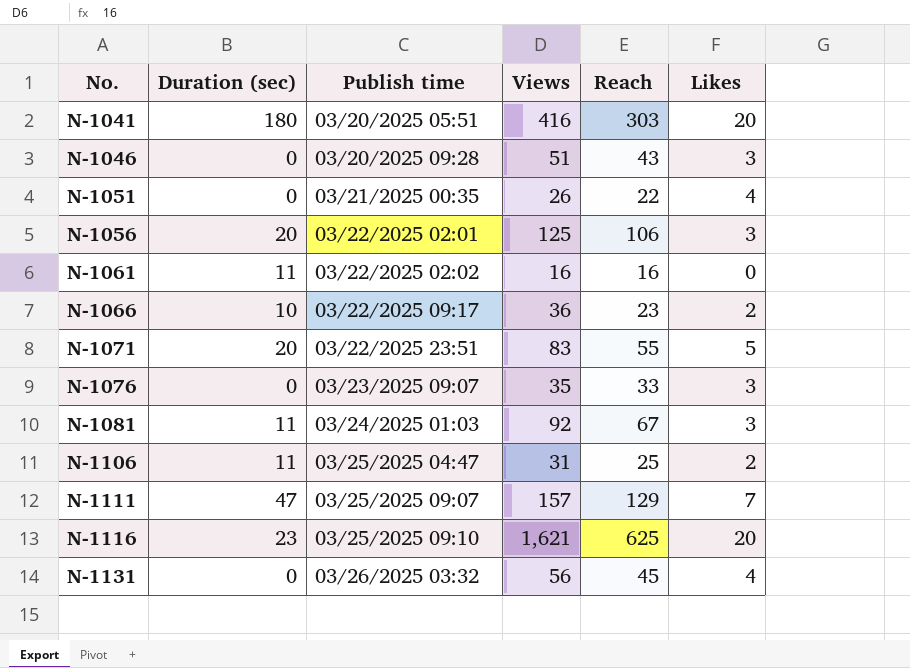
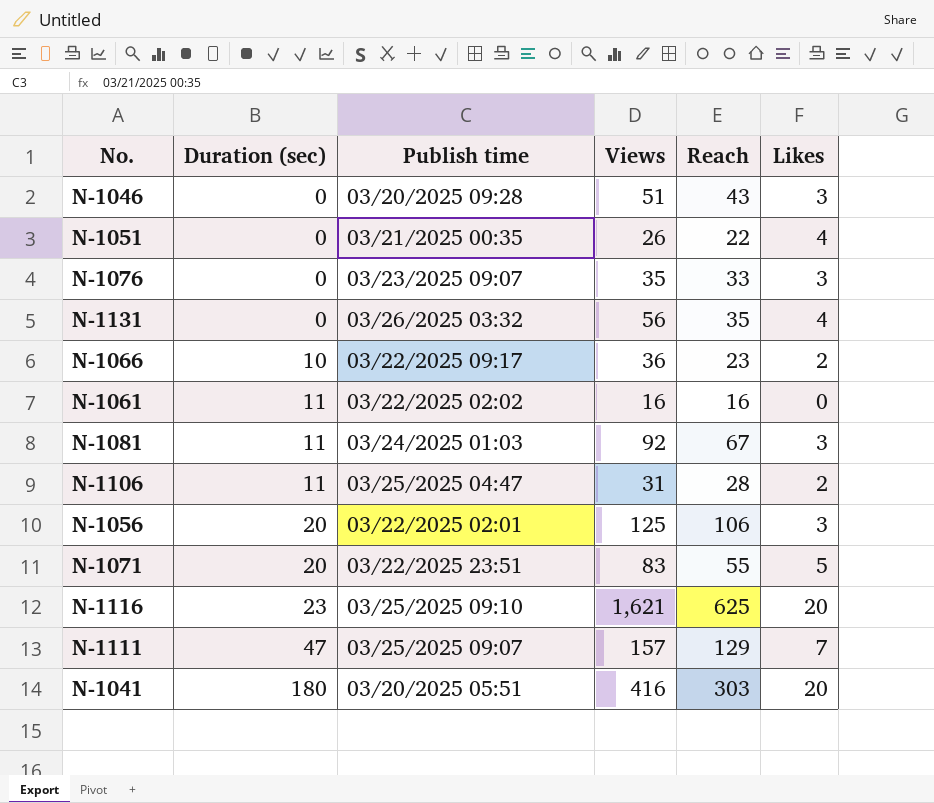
row order: No. ascending -> Duration (sec) ascending
N-1131 | Reach: 45 -> 35
N-1106 | Reach: 25 -> 28

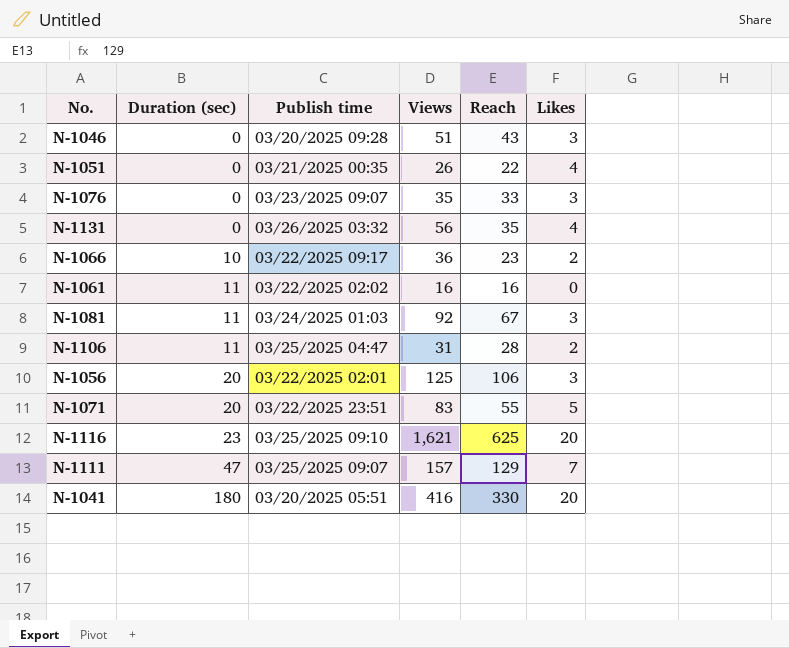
N-1041 | Reach: 303 -> 330

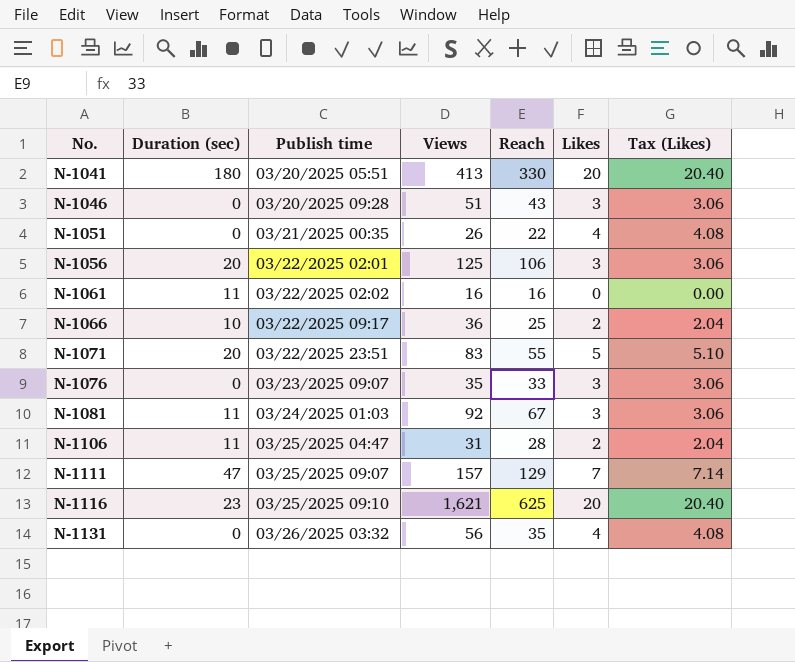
row order: Duration (sec) ascending -> No. ascending
column Tax (Likes) | formula: none -> [Likes] * 1.02
N-1041 | Views: 416 -> 413
N-1066 | Reach: 23 -> 25

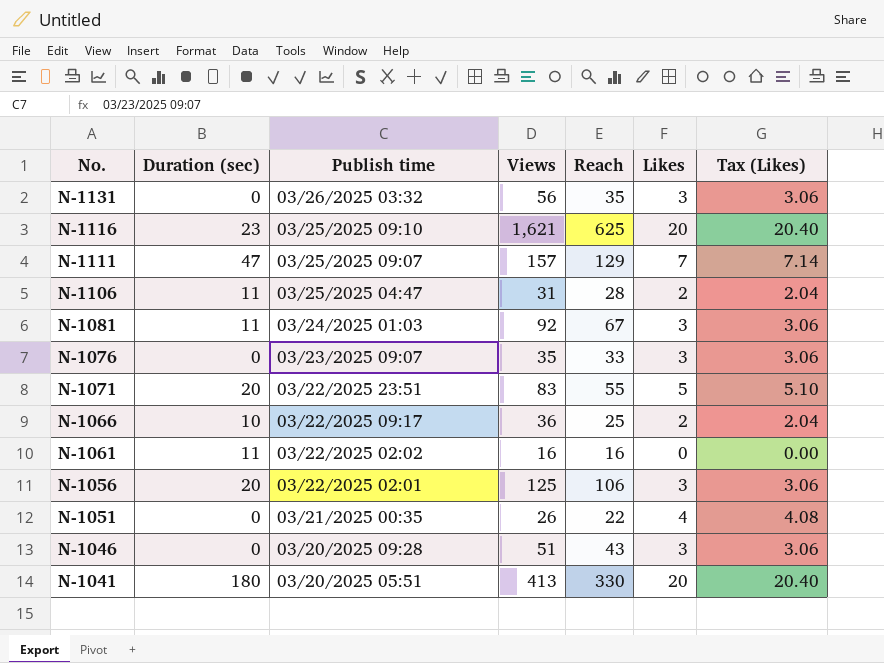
row order: No. ascending -> No. descending
N-1131 | Likes: 4 -> 3
N-1131 | Tax (Likes): 4.08 -> 3.06

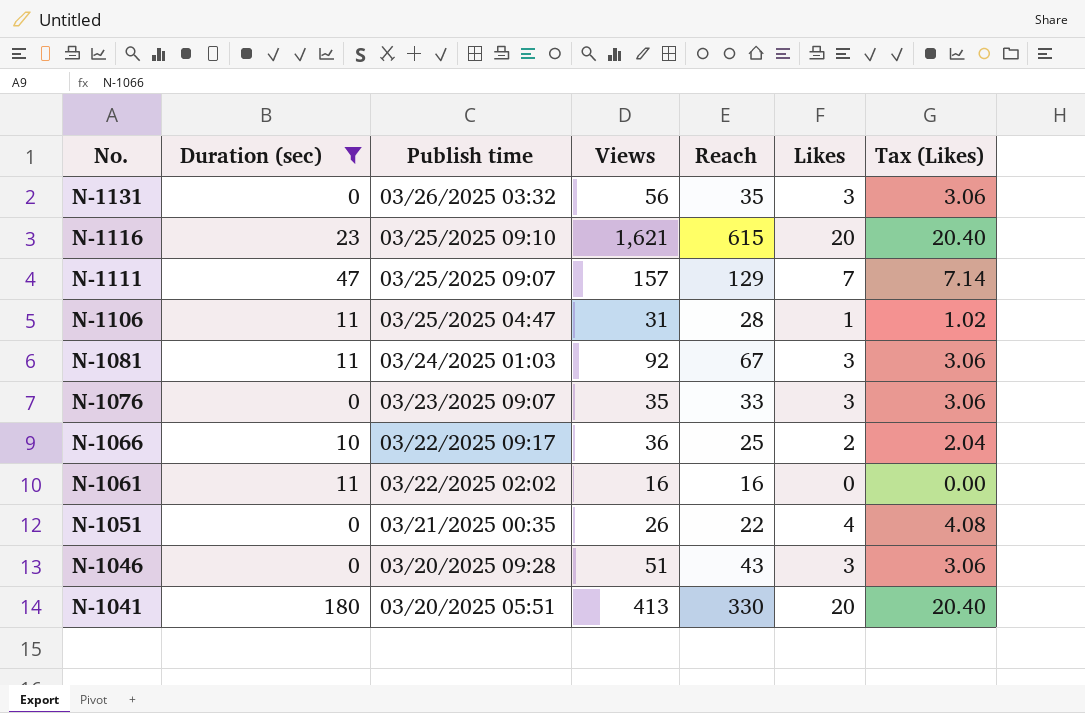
filter: none -> Duration (sec) != 20
N-1116 | Reach: 625 -> 615
N-1106 | Likes: 2 -> 1
N-1106 | Tax (Likes): 2.04 -> 1.02

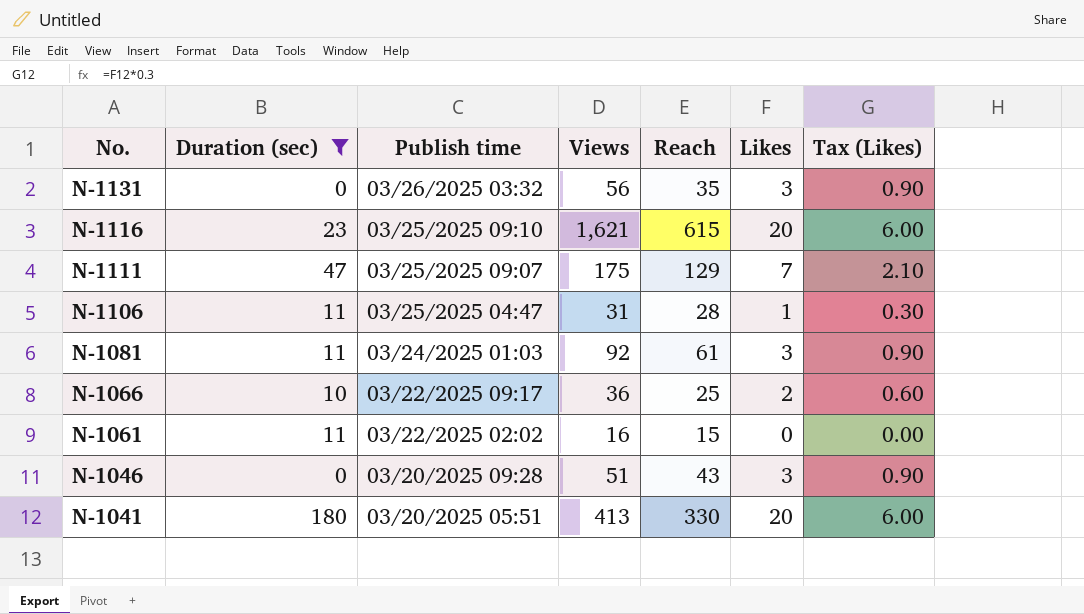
column Tax (Likes) | formula: [Likes] * 1.02 -> [Likes] * 0.3
row N-1076: 0 | 03/23/2025 09:07 | 35 | 33 | 3 | 3.06 -> none
row N-1051: 0 | 03/21/2025 00:35 | 26 | 22 | 4 | 4.08 -> none
N-1111 | Views: 157 -> 175
N-1081 | Reach: 67 -> 61
N-1061 | Reach: 16 -> 15

